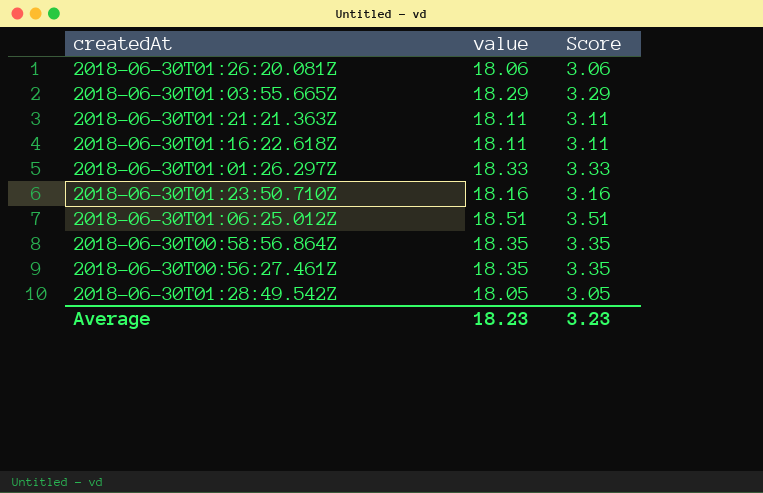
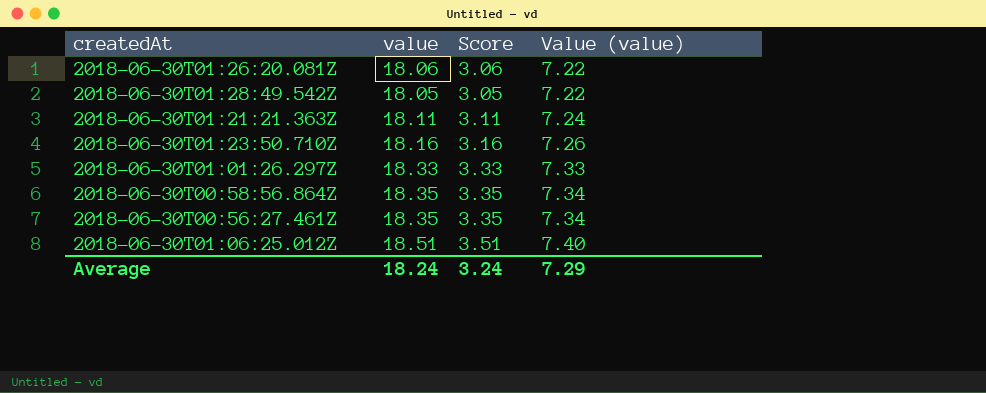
row order: none -> Value (value) ascending
column Value (value) | formula: none -> [value] * 0.4
row 2018-06-30T01:03:55.665Z: 18.29 | 3.29 -> none
row 2018-06-30T01:16:22.618Z: 18.11 | 3.11 -> none
Average | value: 18.23 -> 18.24
Average | Score: 3.23 -> 3.24

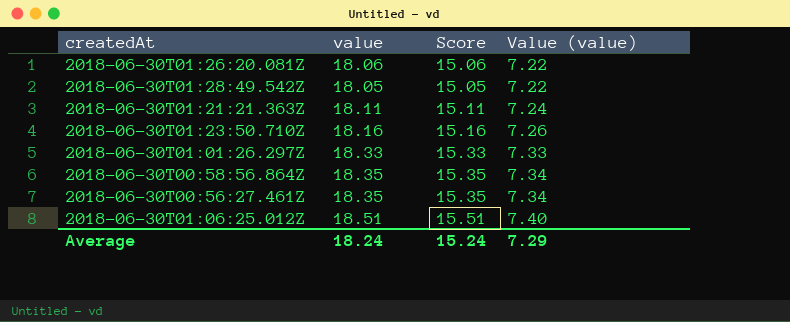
column Score | formula: [value] - 15 -> [value] - 3
Average | Score: 3.24 -> 15.24

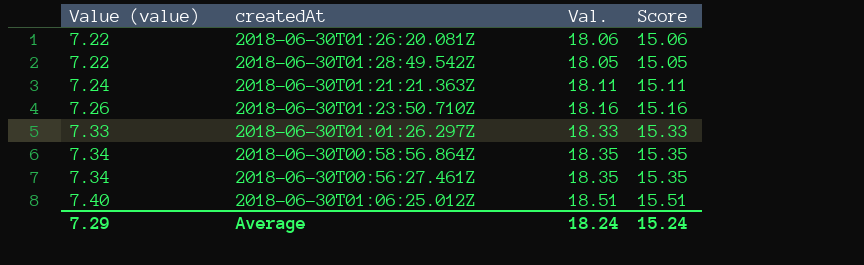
column Value (value) | position: 4 -> 1
column name: value -> Val.

